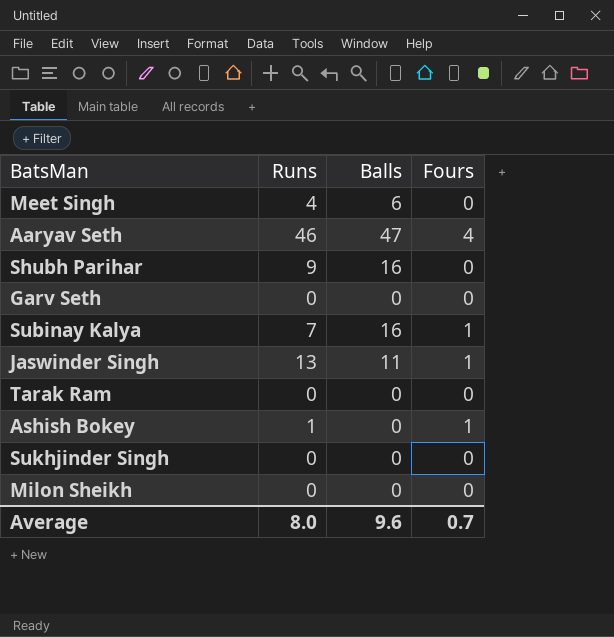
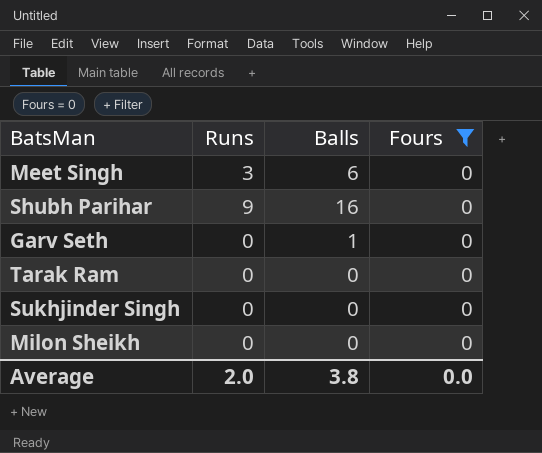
filter: none -> Fours = 0
Meet Singh | Runs: 4 -> 3
Garv Seth | Balls: 0 -> 1
Average | Runs: 8.0 -> 2.0
Average | Balls: 9.6 -> 3.8
Average | Fours: 0.7 -> 0.0

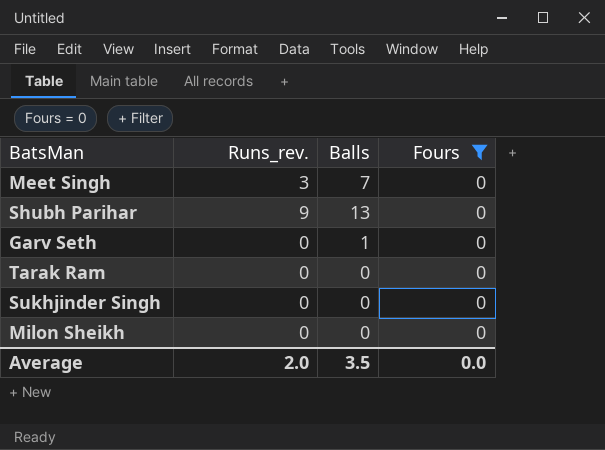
column name: Runs -> Runs_rev.
Meet Singh | Balls: 6 -> 7
Shubh Parihar | Balls: 16 -> 13
Average | Balls: 3.8 -> 3.5

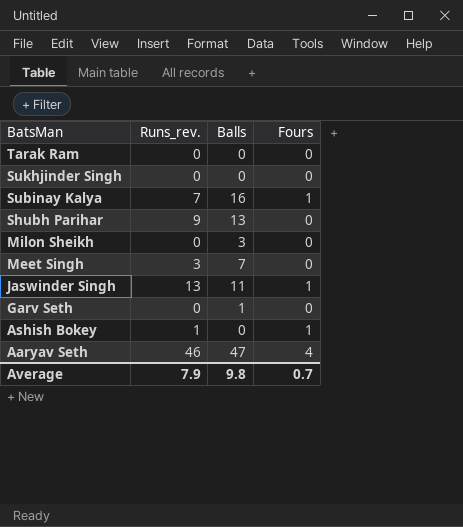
filter: Fours = 0 -> none
row order: none -> BatsMan descending
Milon Sheikh | Balls: 0 -> 3
Average | Runs_rev.: 2.0 -> 7.9
Average | Balls: 3.5 -> 9.8
Average | Fours: 0.0 -> 0.7

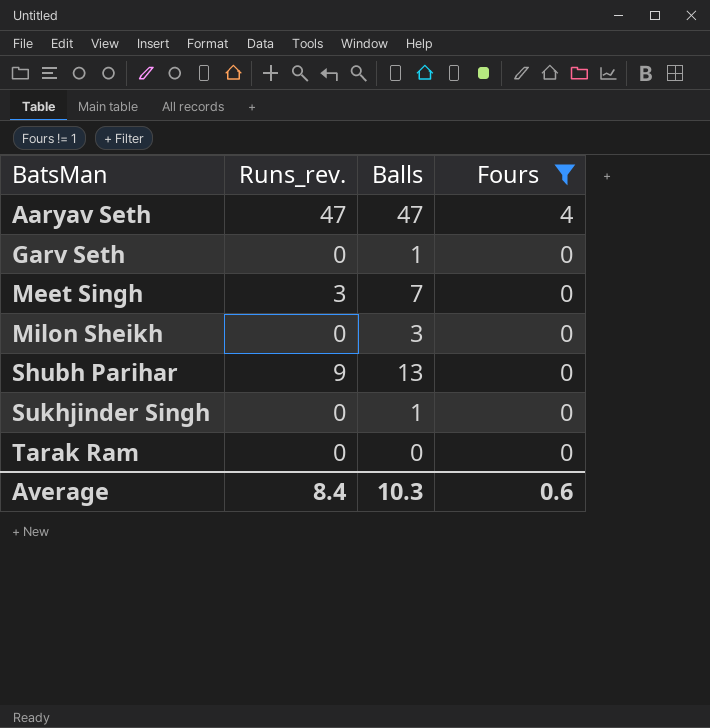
filter: none -> Fours != 1
row order: BatsMan descending -> BatsMan ascending
Aaryav Seth | Runs_rev.: 46 -> 47
Sukhjinder Singh | Balls: 0 -> 1
Average | Runs_rev.: 7.9 -> 8.4
Average | Balls: 9.8 -> 10.3
Average | Fours: 0.7 -> 0.6

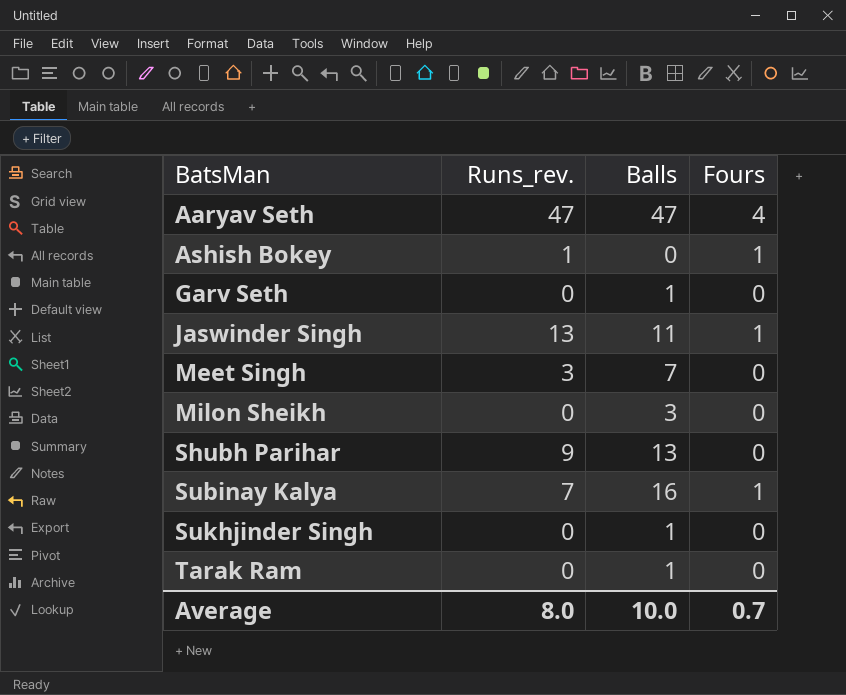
filter: Fours != 1 -> none
Tarak Ram | Balls: 0 -> 1
Average | Runs_rev.: 8.4 -> 8.0
Average | Balls: 10.3 -> 10.0
Average | Fours: 0.6 -> 0.7

